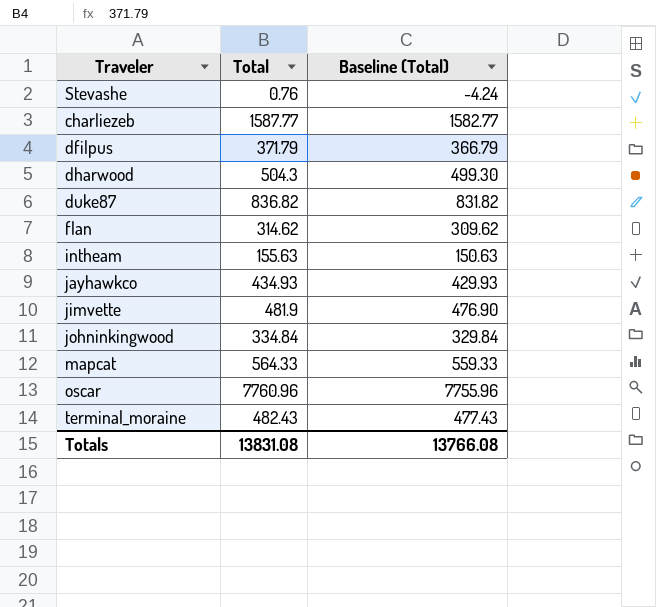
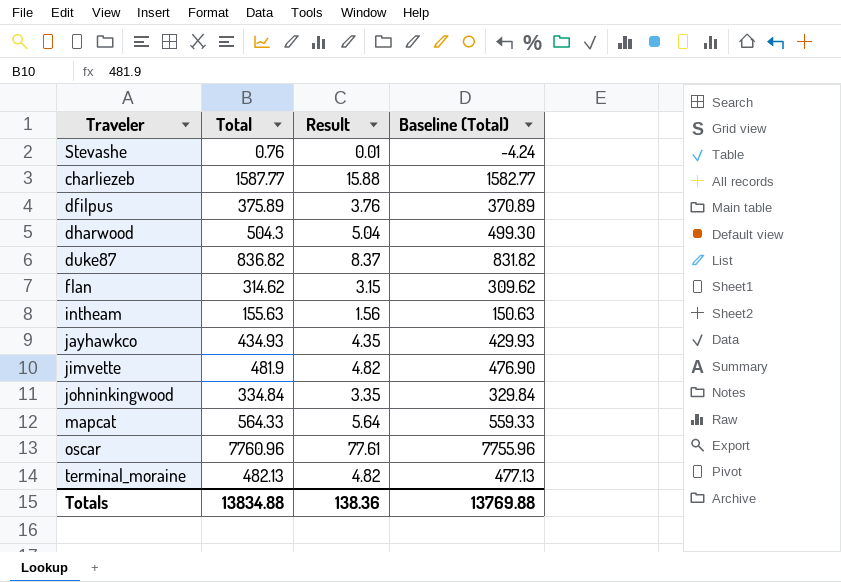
column Result | formula: none -> [Total] * 0.01
dfilpus | Total: 371.79 -> 375.89
dfilpus | Baseline (Total): 366.79 -> 370.89
terminal_moraine | Total: 482.43 -> 482.13
terminal_moraine | Baseline (Total): 477.43 -> 477.13
Totals | Total: 13831.08 -> 13834.88
Totals | Baseline (Total): 13766.08 -> 13769.88

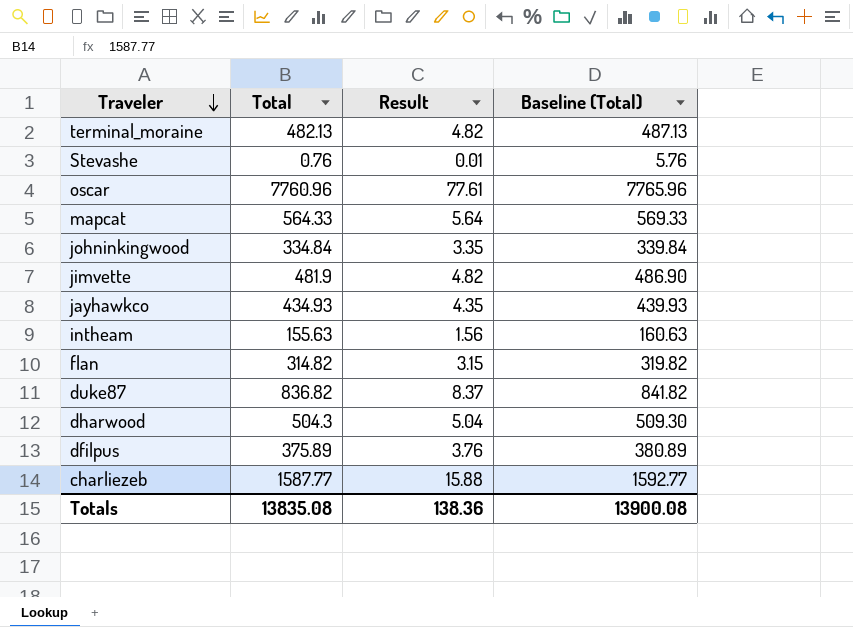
row order: none -> Traveler descending
column Baseline (Total) | formula: [Total] - 5 -> [Total] + 5
flan | Total: 314.62 -> 314.82
Totals | Total: 13834.88 -> 13835.08
Totals | Baseline (Total): 13769.88 -> 13900.08

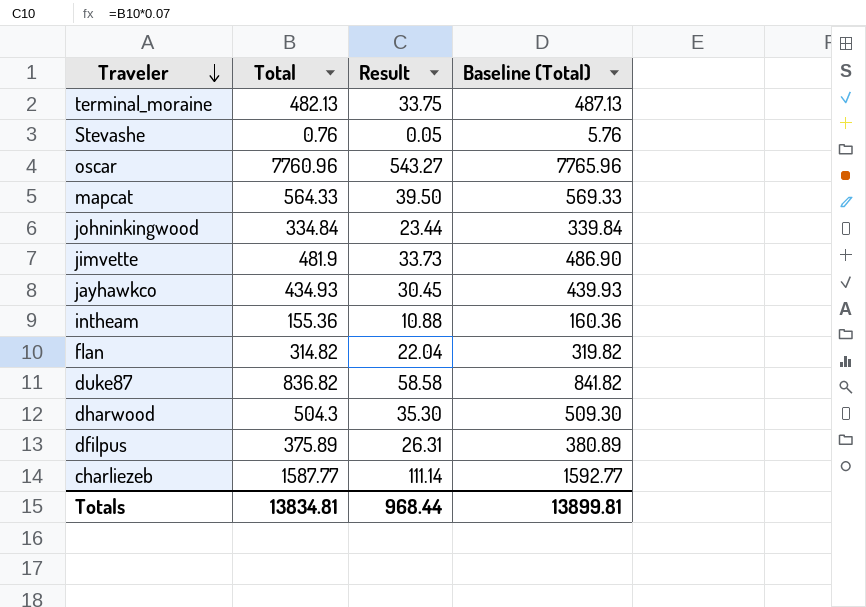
column Result | formula: [Total] * 0.01 -> [Total] * 0.07
intheam | Total: 155.63 -> 155.36
intheam | Baseline (Total): 160.63 -> 160.36
Totals | Total: 13835.08 -> 13834.81
Totals | Result: 138.36 -> 968.44
Totals | Baseline (Total): 13900.08 -> 13899.81

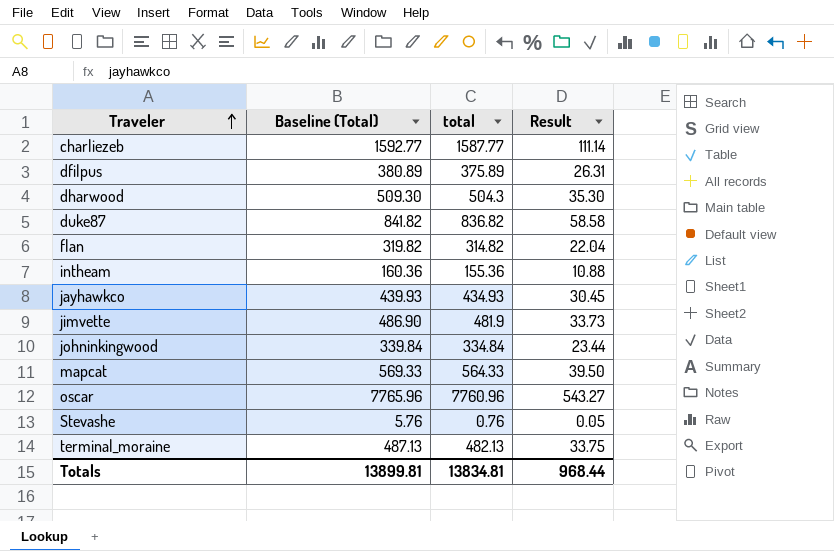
row order: Traveler descending -> Traveler ascending
column Baseline (Total) | position: 4 -> 2
column name: Total -> total

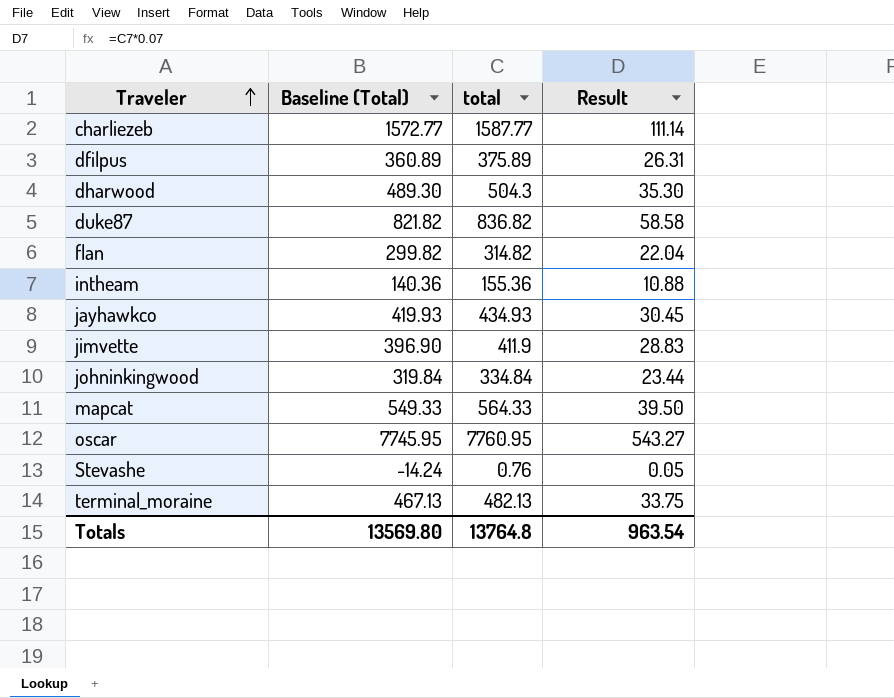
column Baseline (Total) | formula: [total] + 5 -> [total] - 15
jimvette | total: 481.9 -> 411.9
jimvette | Result: 33.73 -> 28.83
oscar | total: 7760.96 -> 7760.95
Totals | Baseline (Total): 13899.81 -> 13569.80
Totals | total: 13834.81 -> 13764.8
Totals | Result: 968.44 -> 963.54

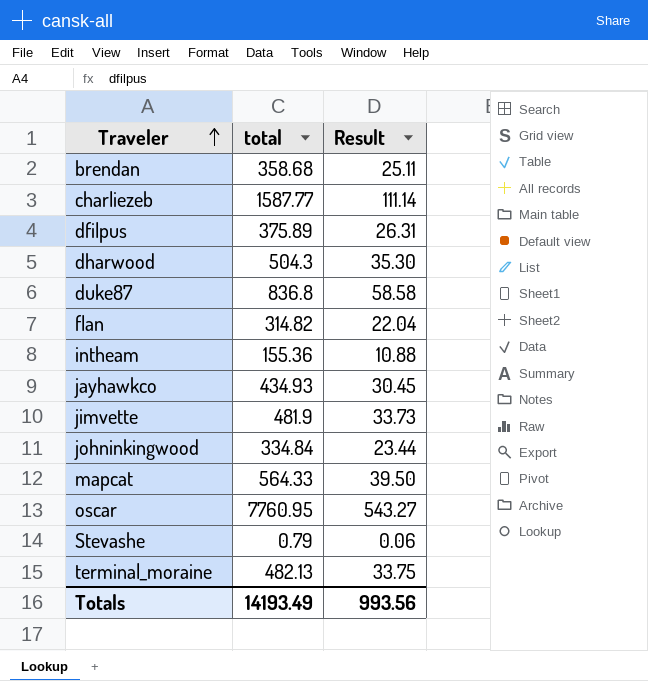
column Baseline (Total) | formula: [total] - 15 -> none
row brendan: none -> 358.68 | 25.11
duke87 | total: 836.82 -> 836.8
jimvette | total: 411.9 -> 481.9
jimvette | Result: 28.83 -> 33.73
Stevashe | total: 0.76 -> 0.79
Stevashe | Result: 0.05 -> 0.06
Totals | total: 13764.8 -> 14193.49
Totals | Result: 963.54 -> 993.56

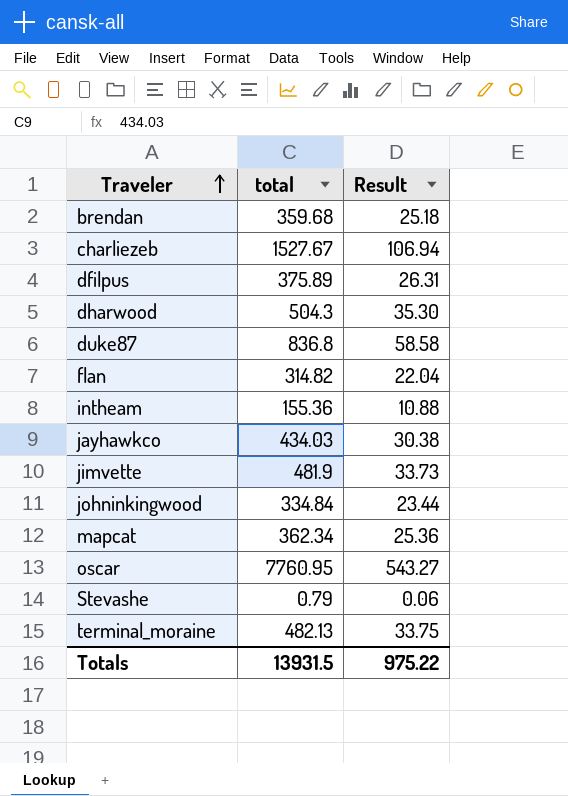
brendan | total: 358.68 -> 359.68
brendan | Result: 25.11 -> 25.18
charliezeb | total: 1587.77 -> 1527.67
charliezeb | Result: 111.14 -> 106.94
jayhawkco | total: 434.93 -> 434.03
jayhawkco | Result: 30.45 -> 30.38
mapcat | total: 564.33 -> 362.34
mapcat | Result: 39.50 -> 25.36
Totals | total: 14193.49 -> 13931.5
Totals | Result: 993.56 -> 975.22

